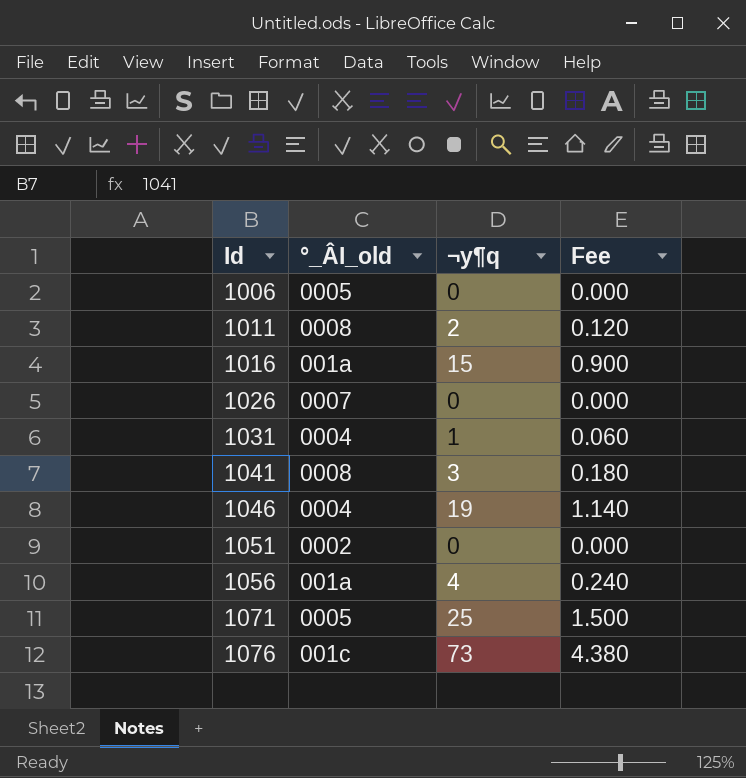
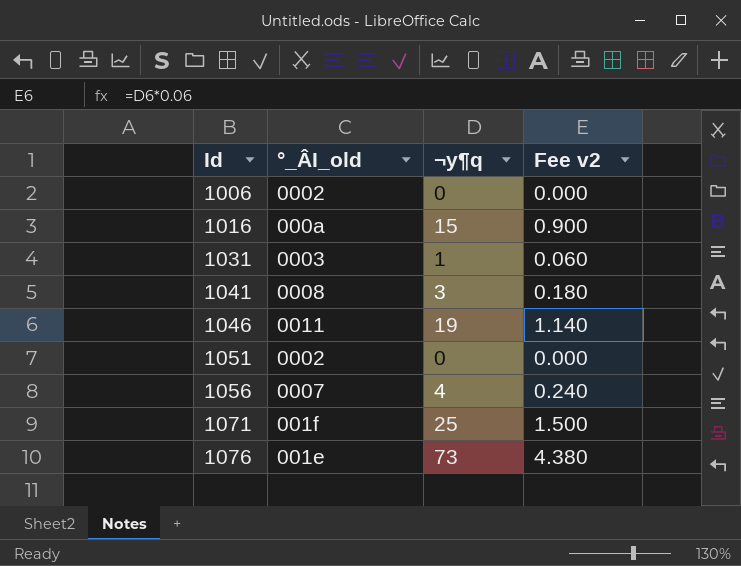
column name: Fee -> Fee v2
row 1011: 0008 | 2 | 0.120 -> none
row 1026: 0007 | 0 | 0.000 -> none
1006 | °_ÂI_old: 0005 -> 0002
1016 | °_ÂI_old: 001a -> 000a
1031 | °_ÂI_old: 0004 -> 0003
1046 | °_ÂI_old: 0004 -> 0011
1056 | °_ÂI_old: 001a -> 0007
1071 | °_ÂI_old: 0005 -> 001f
1076 | °_ÂI_old: 001c -> 001e

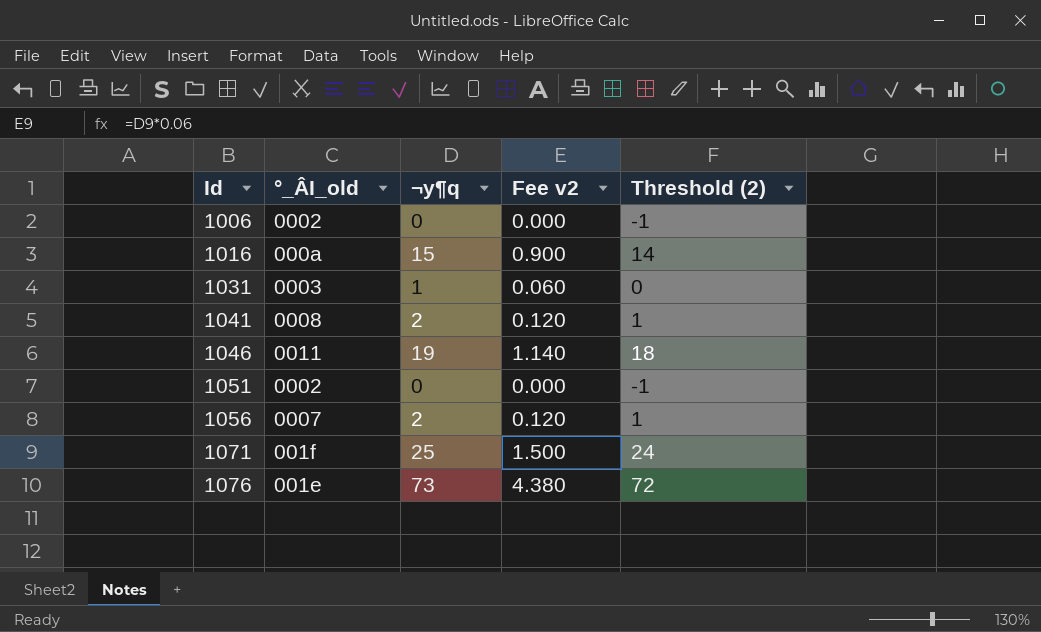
column Threshold (2) | formula: none -> [¬y¶q] - 1
1041 | ¬y¶q: 3 -> 2
1041 | Fee v2: 0.180 -> 0.120
1056 | ¬y¶q: 4 -> 2
1056 | Fee v2: 0.240 -> 0.120

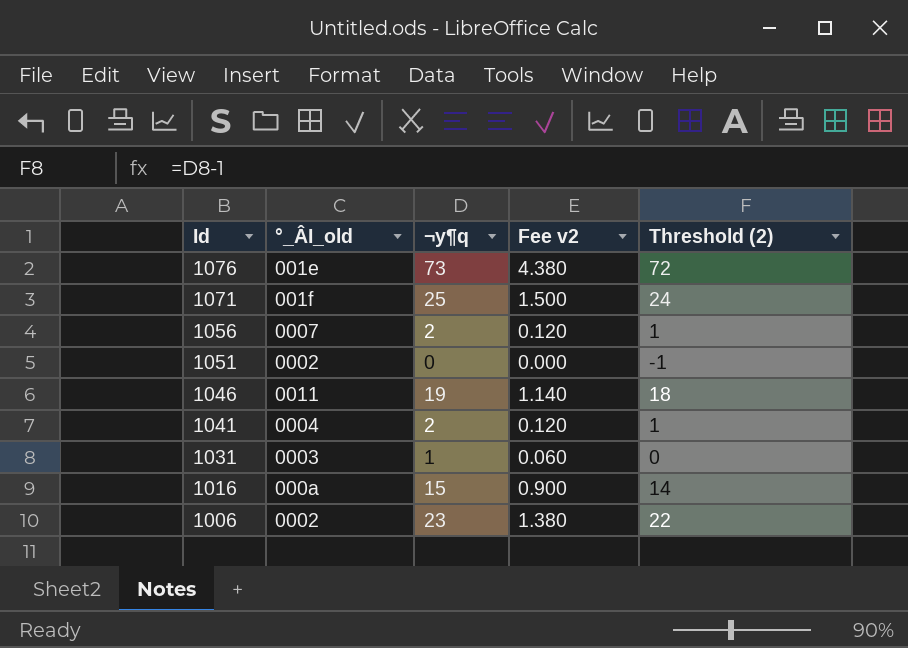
row order: Id ascending -> Id descending
1041 | °_ÂI_old: 0008 -> 0004
1006 | ¬y¶q: 0 -> 23
1006 | Fee v2: 0.000 -> 1.380
1006 | Threshold (2): -1 -> 22

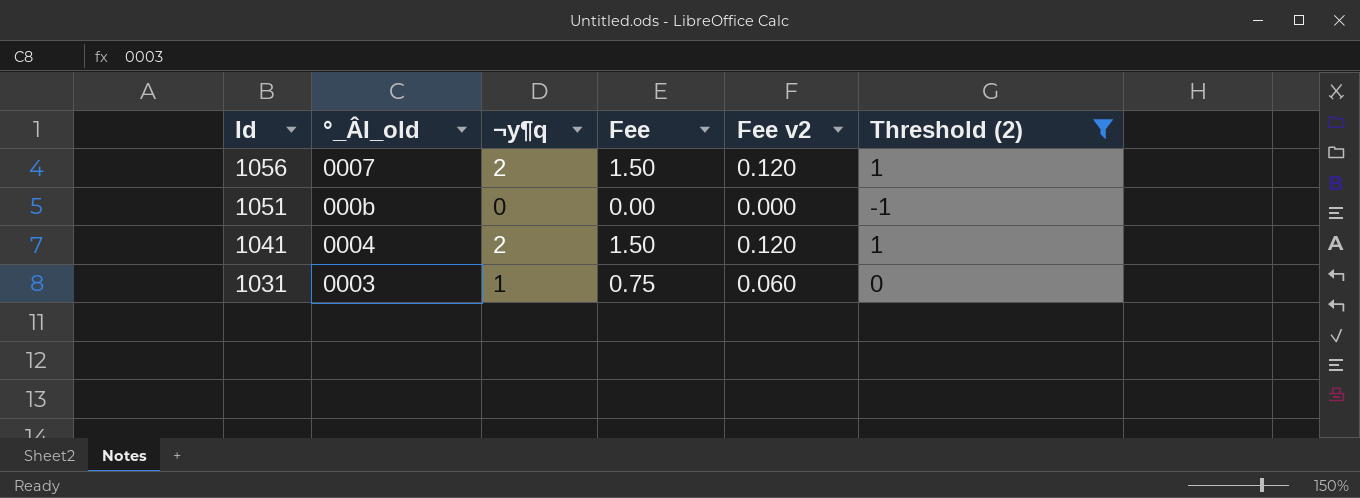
filter: none -> Threshold (2) <= 1
column Fee | formula: none -> [¬y¶q] * 0.75
1051 | °_ÂI_old: 0002 -> 000b

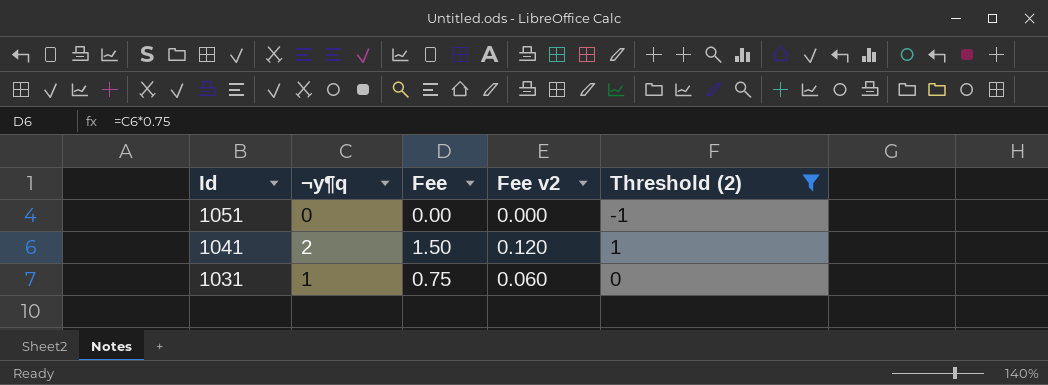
column °_ÂI_old | position: 2 -> none
row 1056: 0007 | 2 | 1.50 | 0.120 | 1 -> none

